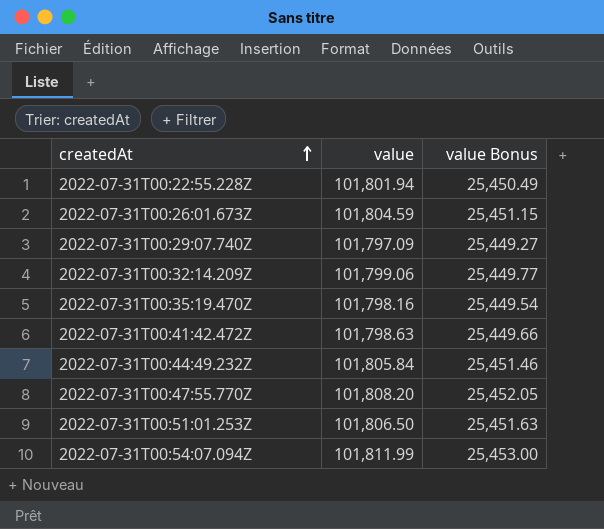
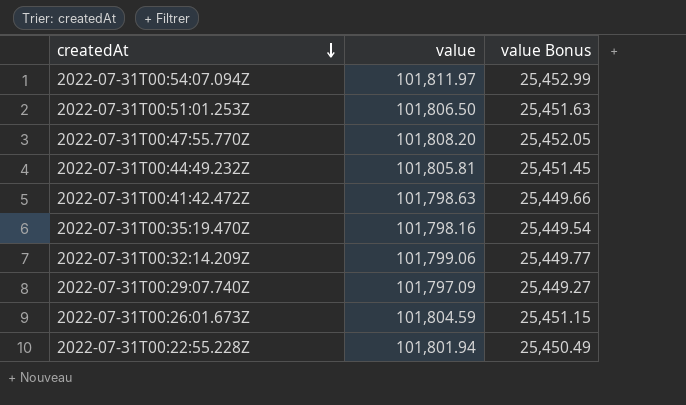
row order: createdAt ascending -> createdAt descending
2022-07-31T00:54:07.094Z | value: 101,811.99 -> 101,811.97
2022-07-31T00:54:07.094Z | value Bonus: 25,453.00 -> 25,452.99
2022-07-31T00:44:49.232Z | value: 101,805.84 -> 101,805.81
2022-07-31T00:44:49.232Z | value Bonus: 25,451.46 -> 25,451.45

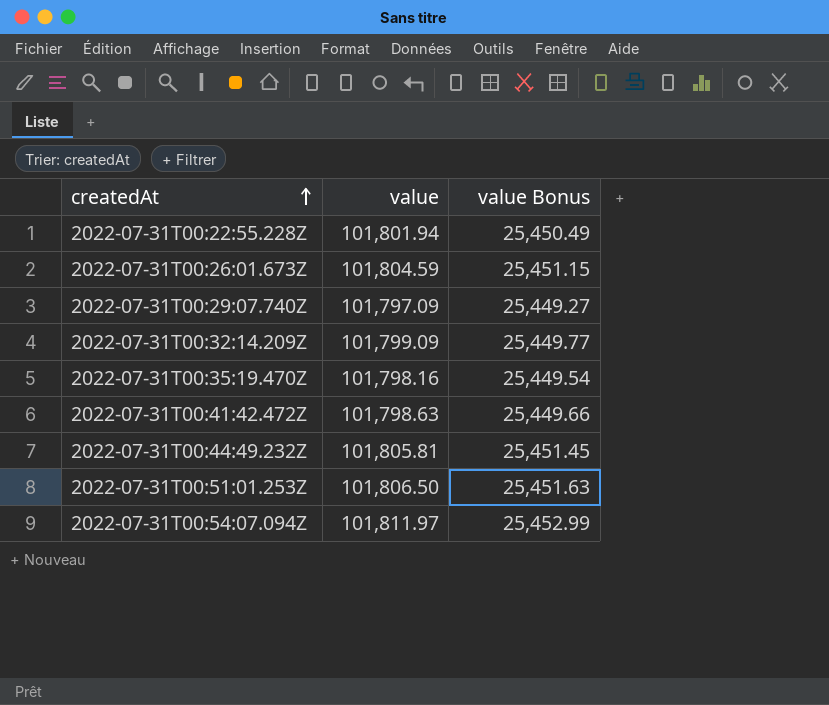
row order: createdAt descending -> createdAt ascending
row 2022-07-31T00:47:55.770Z: 101,808.20 | 25,452.05 -> none
2022-07-31T00:32:14.209Z | value: 101,799.06 -> 101,799.09

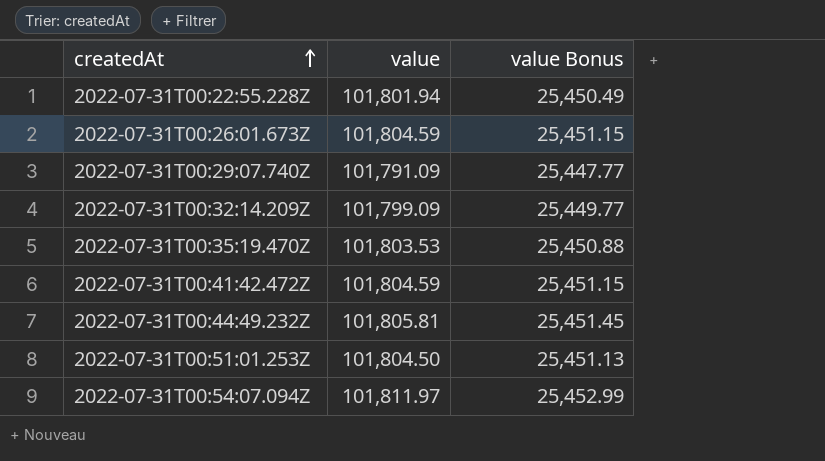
2022-07-31T00:29:07.740Z | value: 101,797.09 -> 101,791.09
2022-07-31T00:29:07.740Z | value Bonus: 25,449.27 -> 25,447.77
2022-07-31T00:35:19.470Z | value: 101,798.16 -> 101,803.53
2022-07-31T00:35:19.470Z | value Bonus: 25,449.54 -> 25,450.88
2022-07-31T00:41:42.472Z | value: 101,798.63 -> 101,804.59
2022-07-31T00:41:42.472Z | value Bonus: 25,449.66 -> 25,451.15
2022-07-31T00:51:01.253Z | value: 101,806.50 -> 101,804.50
2022-07-31T00:51:01.253Z | value Bonus: 25,451.63 -> 25,451.13

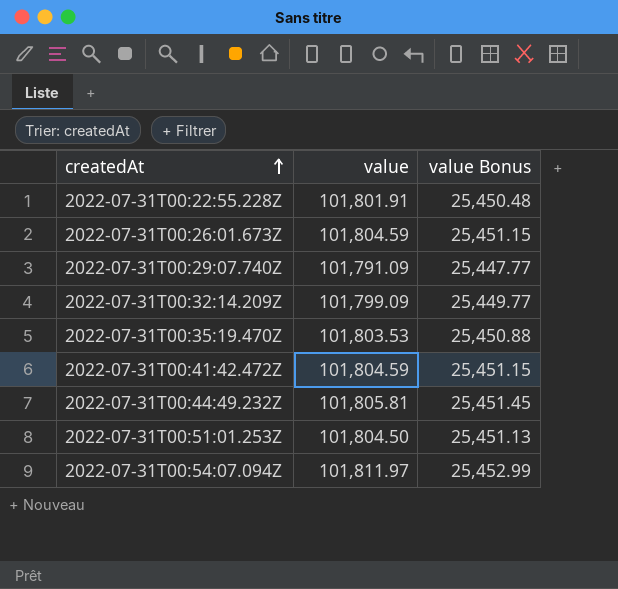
2022-07-31T00:22:55.228Z | value: 101,801.94 -> 101,801.91
2022-07-31T00:22:55.228Z | value Bonus: 25,450.49 -> 25,450.48

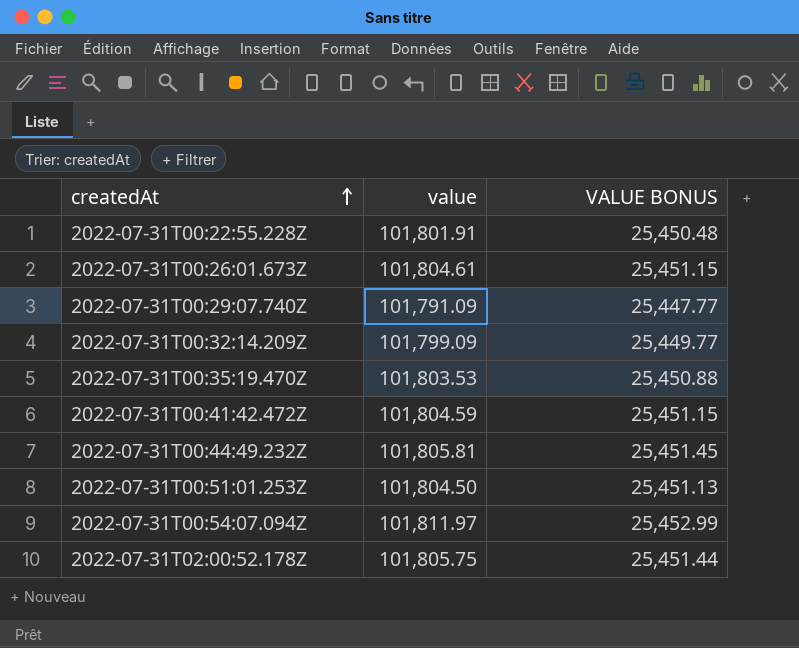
column name: value Bonus -> VALUE BONUS
2022-07-31T00:26:01.673Z | value: 101,804.59 -> 101,804.61
row 2022-07-31T02:00:52.178Z: none -> 101,805.75 | 25,451.44

